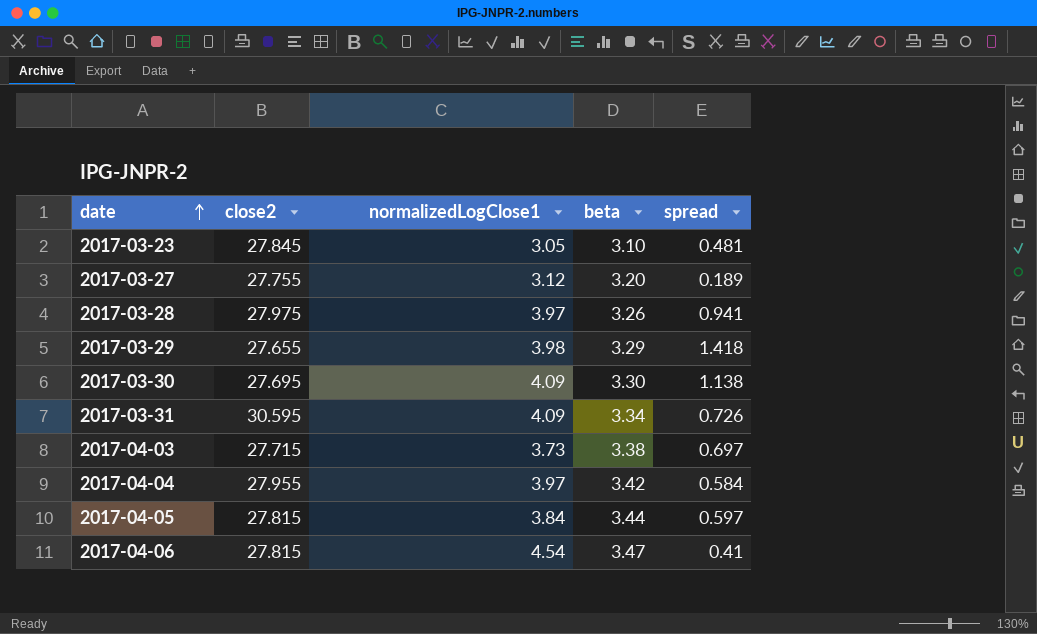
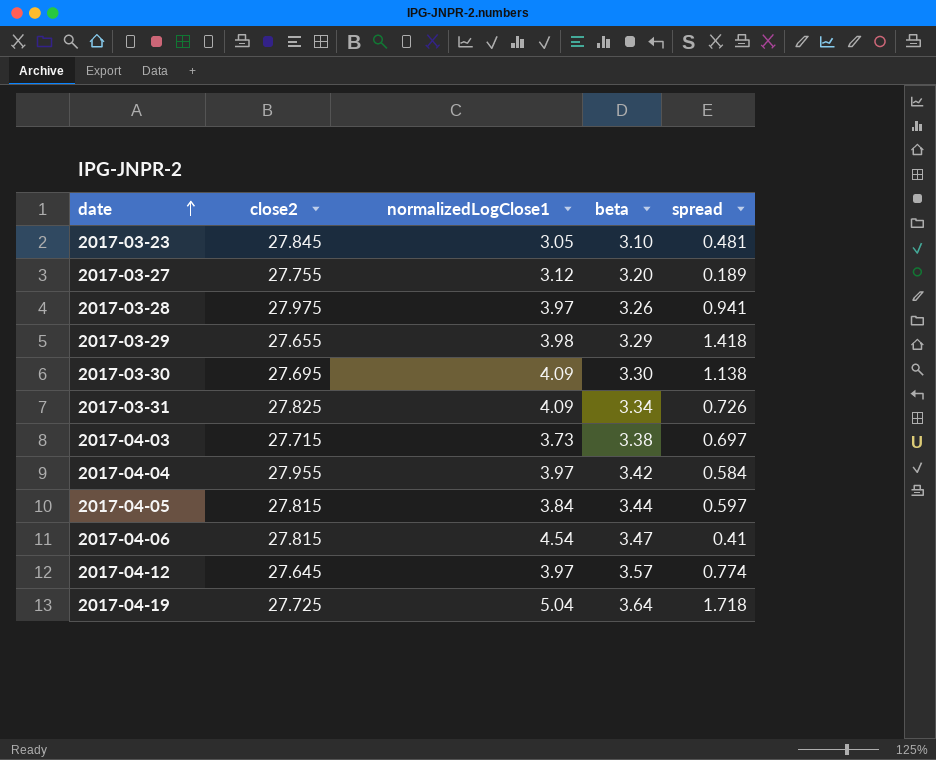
2017-03-31 | close2: 30.595 -> 27.825
row 2017-04-12: none -> 27.645 | 3.97 | 3.57 | 0.774
row 2017-04-19: none -> 27.725 | 5.04 | 3.64 | 1.718

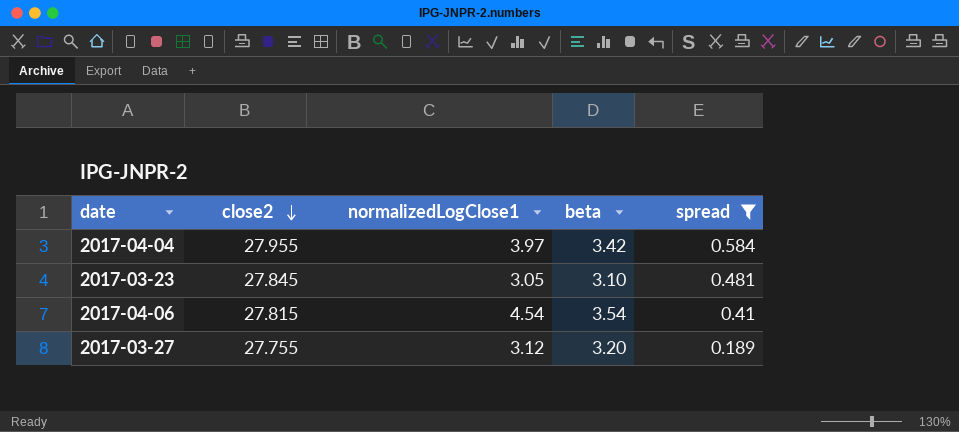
filter: none -> spread <= 0.584
row order: date ascending -> close2 descending
2017-04-06 | beta: 3.47 -> 3.54

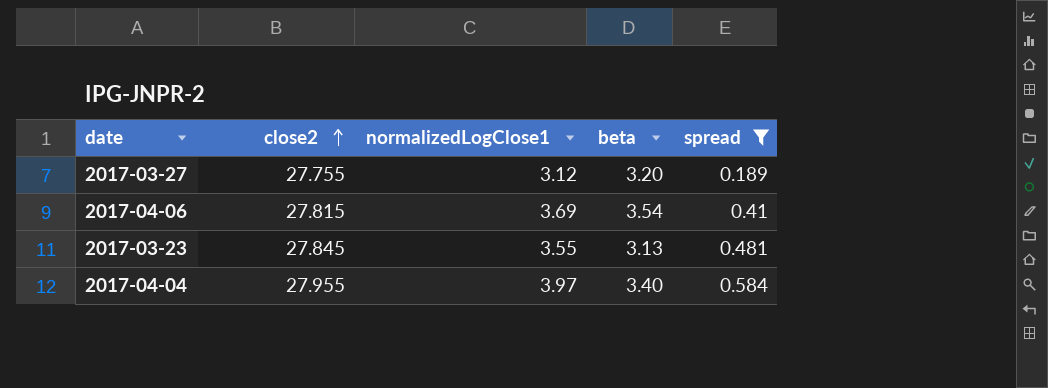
row order: close2 descending -> close2 ascending
2017-04-06 | normalizedLogClose1: 4.54 -> 3.69
2017-03-23 | normalizedLogClose1: 3.05 -> 3.55
2017-03-23 | beta: 3.10 -> 3.13
2017-04-04 | beta: 3.42 -> 3.40

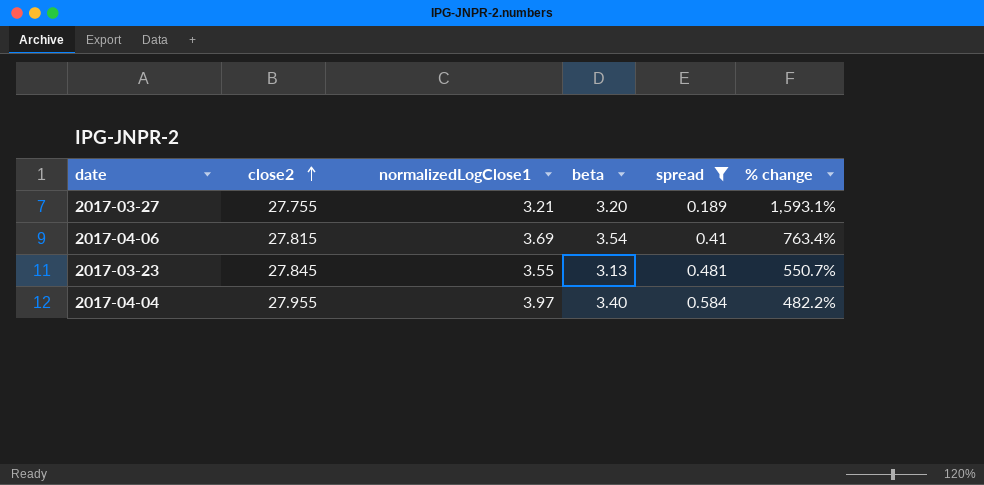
column % change | formula: none -> ([beta] - [spread]) / [spread]
2017-03-27 | normalizedLogClose1: 3.12 -> 3.21

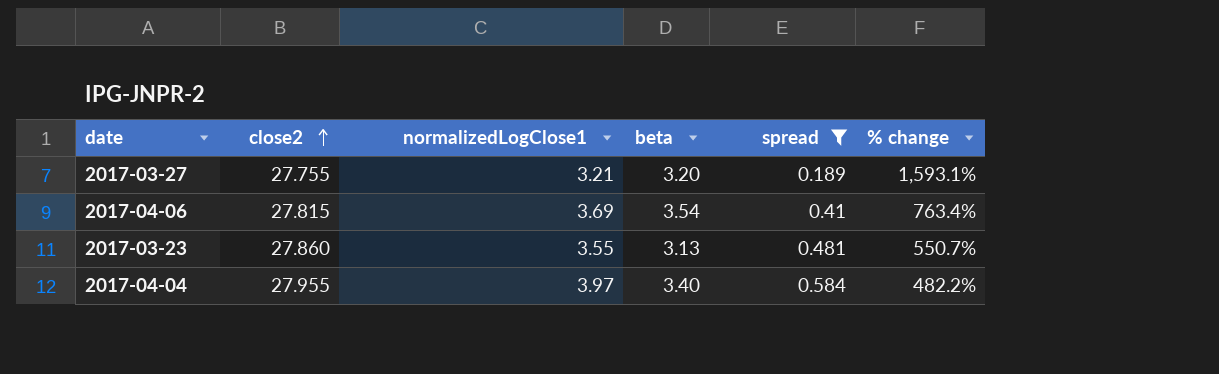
2017-03-23 | close2: 27.845 -> 27.860

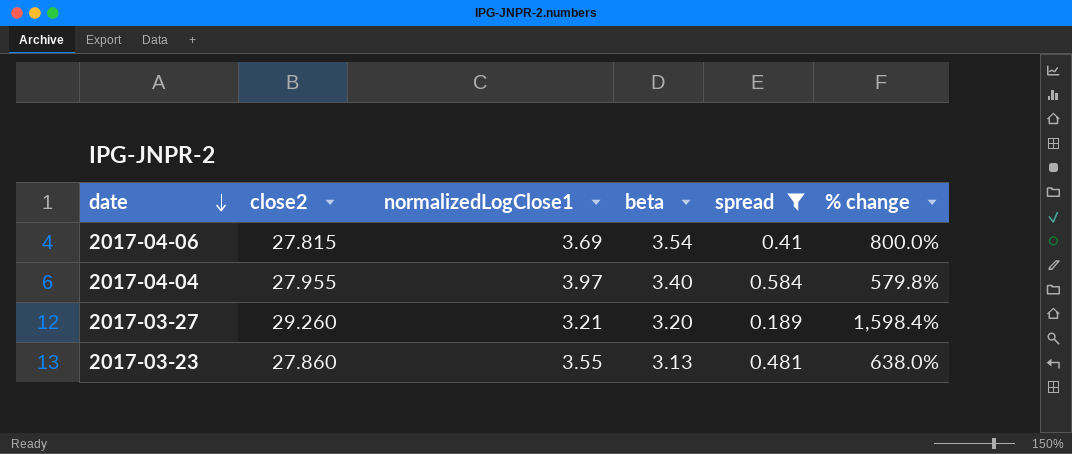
row order: close2 ascending -> date descending
column % change | formula: ([beta] - [spread]) / [spread] -> ([normalizedLogClose1] - [spread]) / [spread]
2017-03-27 | close2: 27.755 -> 29.260

